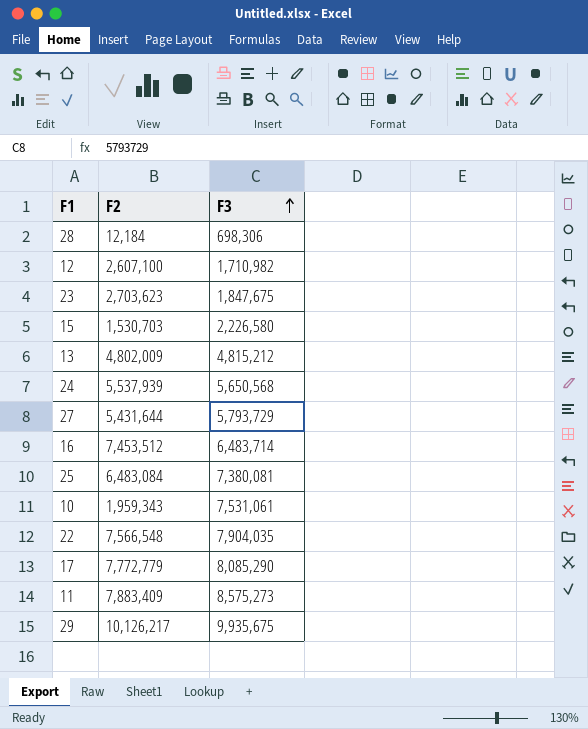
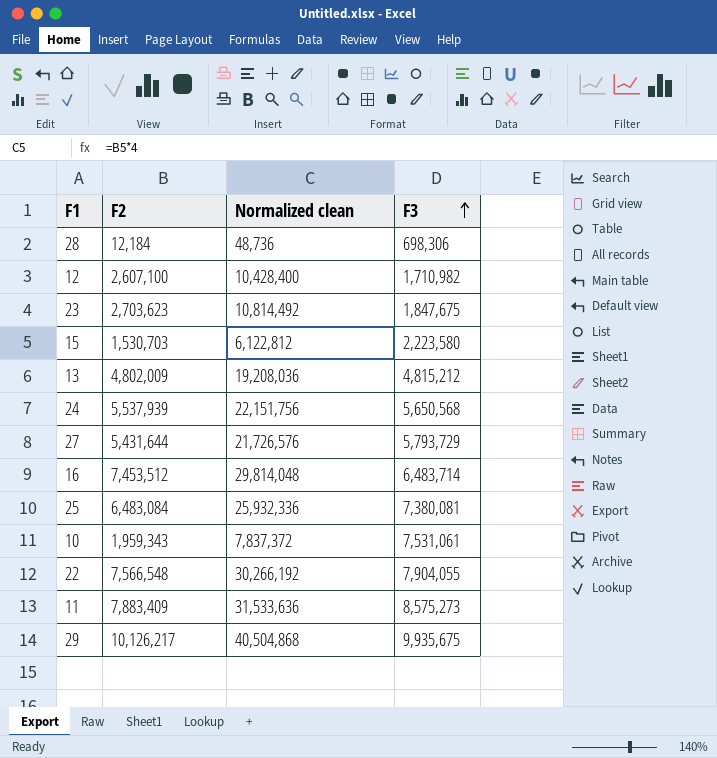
column Normalized clean | formula: none -> [F2] * 4
row 17: 7,772,779 | 8,085,290 -> none
15 | F3: 2,226,580 -> 2,223,580
22 | F3: 7,904,035 -> 7,904,055

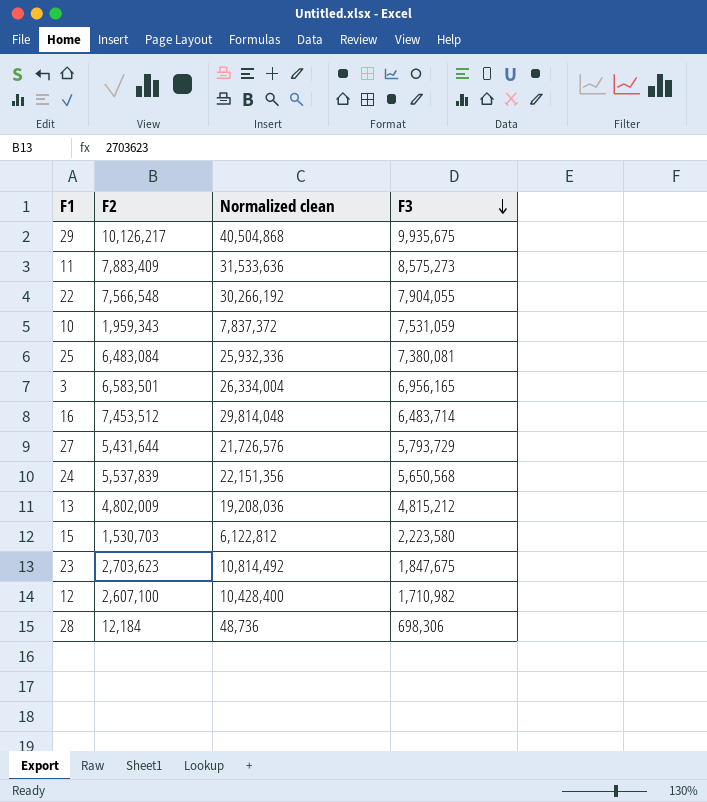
row order: F3 ascending -> F3 descending
10 | F3: 7,531,061 -> 7,531,059
row 3: none -> 6,583,501 | 26,334,004 | 6,956,165
24 | F2: 5,537,939 -> 5,537,839
24 | Normalized clean: 22,151,756 -> 22,151,356

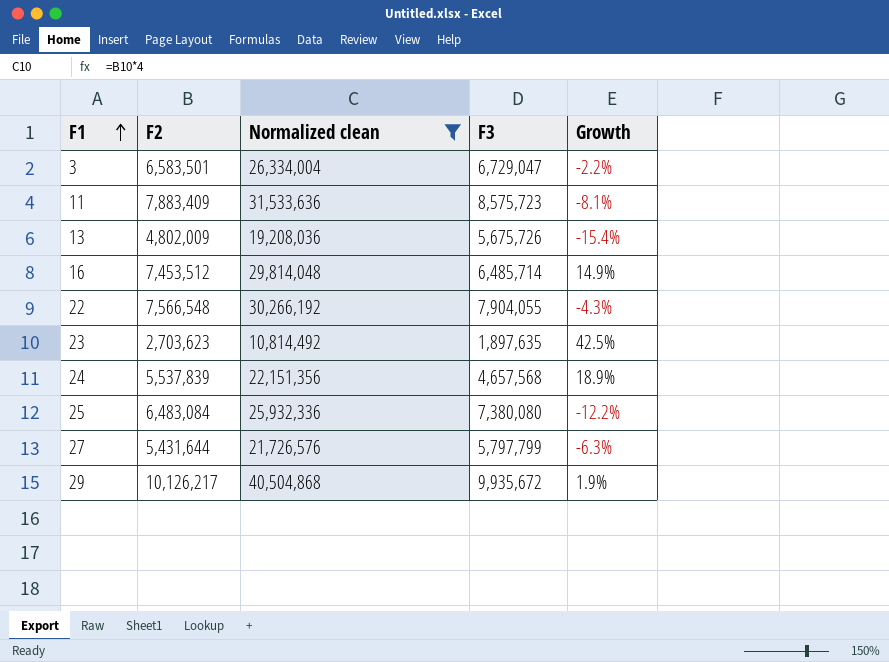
filter: none -> Normalized clean >= 10,814,492
row order: F3 descending -> F1 ascending
column Growth | formula: none -> ([F2] - [F3]) / [F3]
3 | F3: 6,956,165 -> 6,729,047
11 | F3: 8,575,273 -> 8,575,723
13 | F3: 4,815,212 -> 5,675,726
16 | F3: 6,483,714 -> 6,485,714
23 | F3: 1,847,675 -> 1,897,635
24 | F3: 5,650,568 -> 4,657,568
25 | F3: 7,380,081 -> 7,380,080
27 | F3: 5,793,729 -> 5,797,799
29 | F3: 9,935,675 -> 9,935,672

